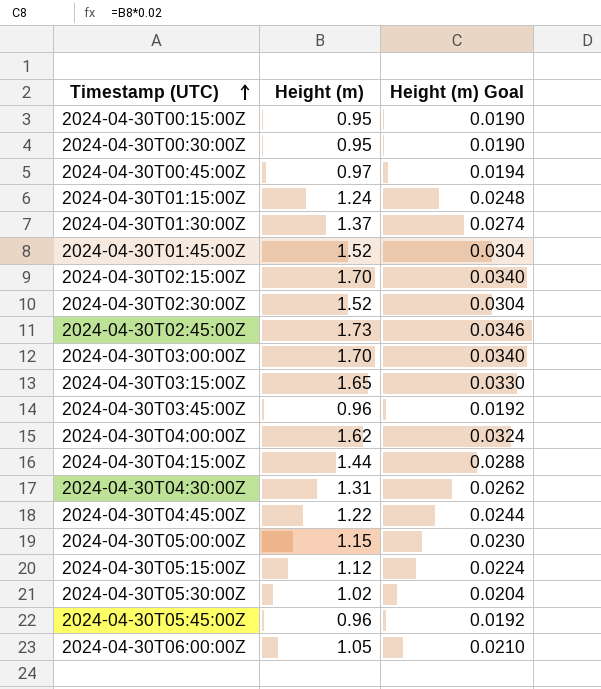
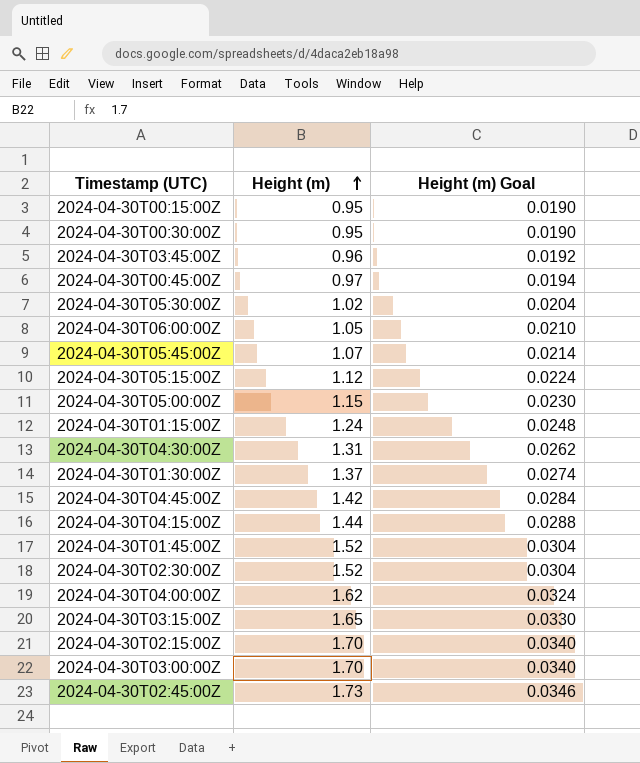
row order: Timestamp (UTC) ascending -> Height (m) ascending
2024-04-30T05:45:00Z | Height (m): 0.96 -> 1.07
2024-04-30T05:45:00Z | Height (m) Goal: 0.0192 -> 0.0214
2024-04-30T04:45:00Z | Height (m): 1.22 -> 1.42
2024-04-30T04:45:00Z | Height (m) Goal: 0.0244 -> 0.0284

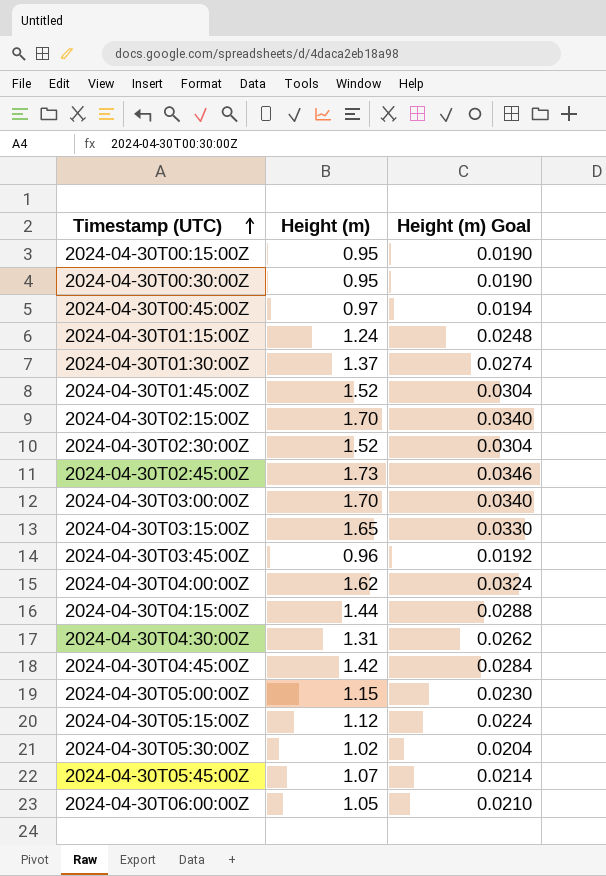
row order: Height (m) ascending -> Timestamp (UTC) ascending

